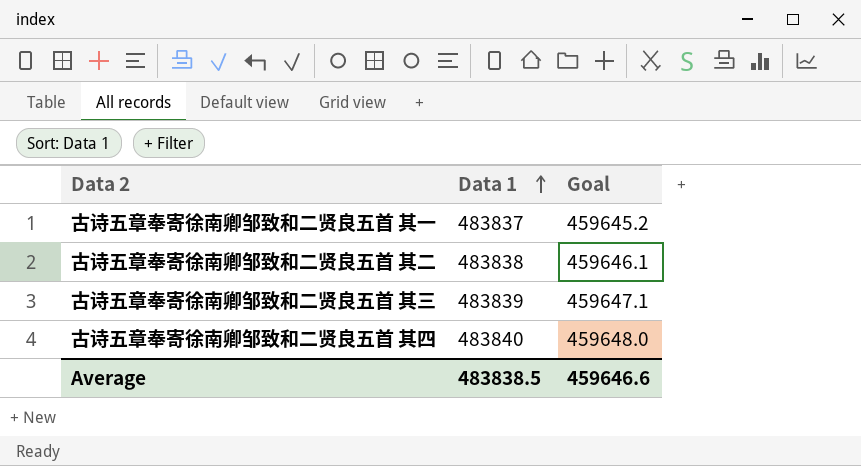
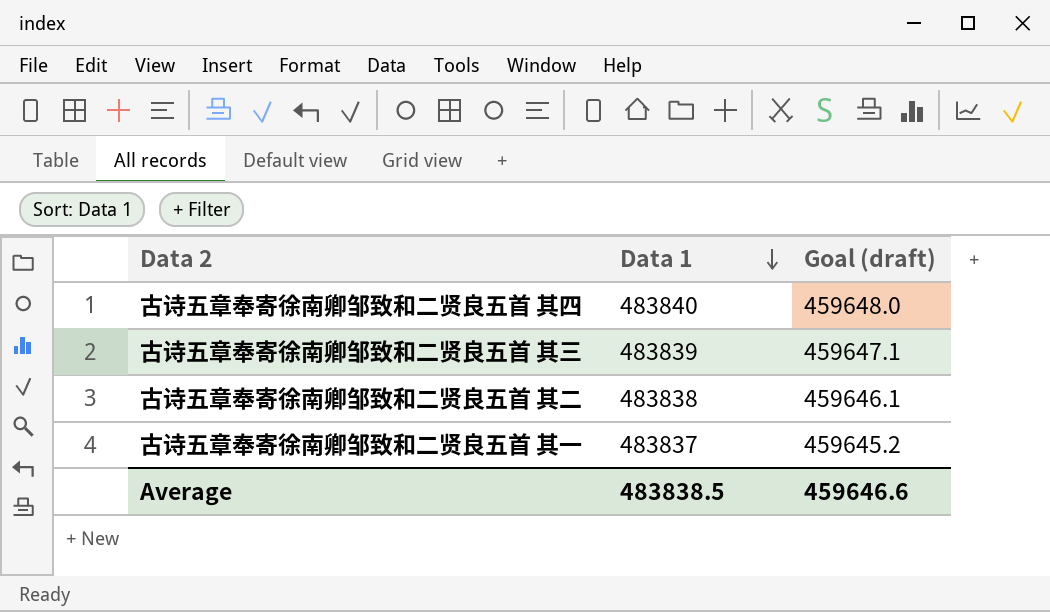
row order: Data 1 ascending -> Data 1 descending
column name: Goal -> Goal (draft)

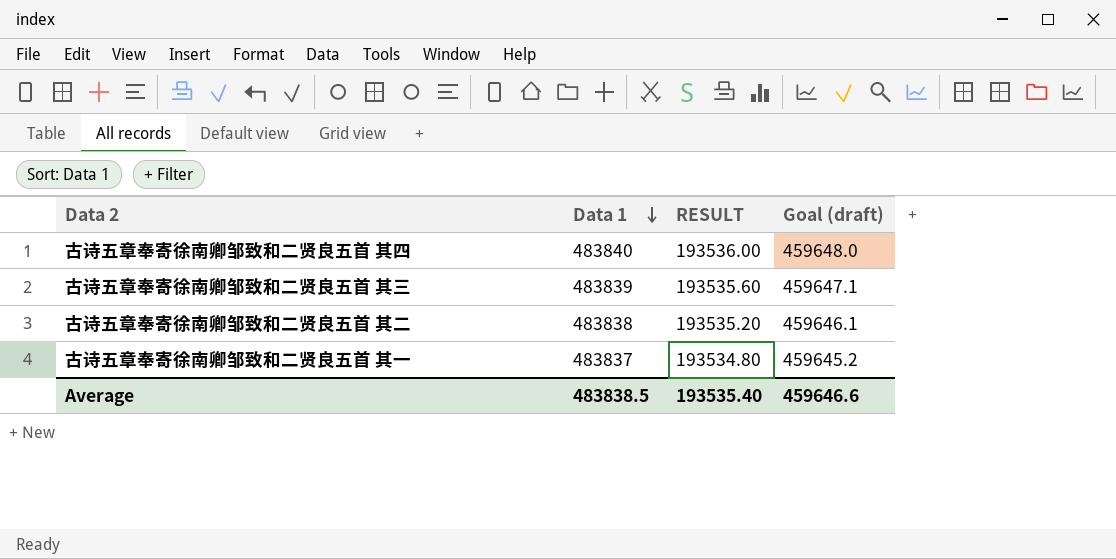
column RESULT | formula: none -> [Data 1] * 0.4

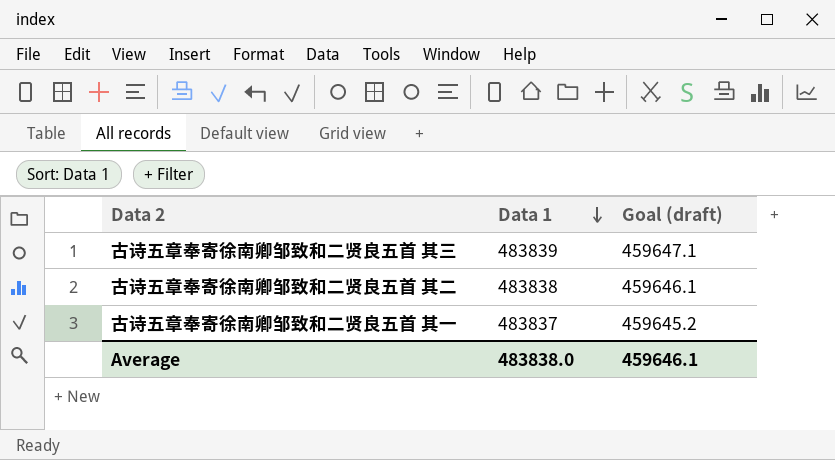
column RESULT | formula: [Data 1] * 0.4 -> none
row 古诗五章奉寄徐南卿邹致和二贤良五首 其四: 483840 | 193536.00 | 459648.0 -> none
Average | Data 1: 483838.5 -> 483838.0
Average | Goal (draft): 459646.6 -> 459646.1

